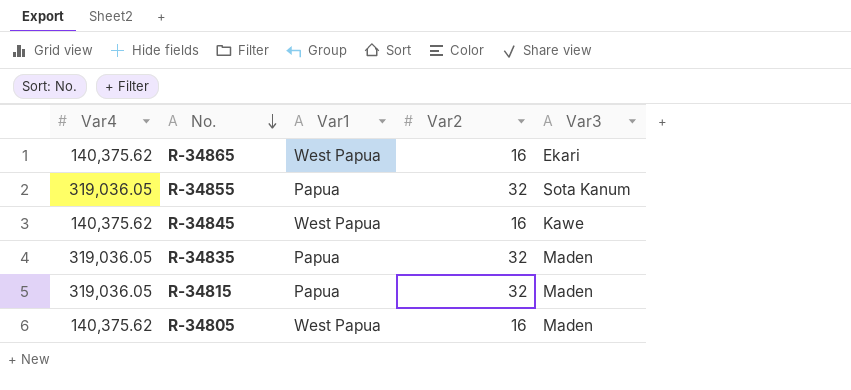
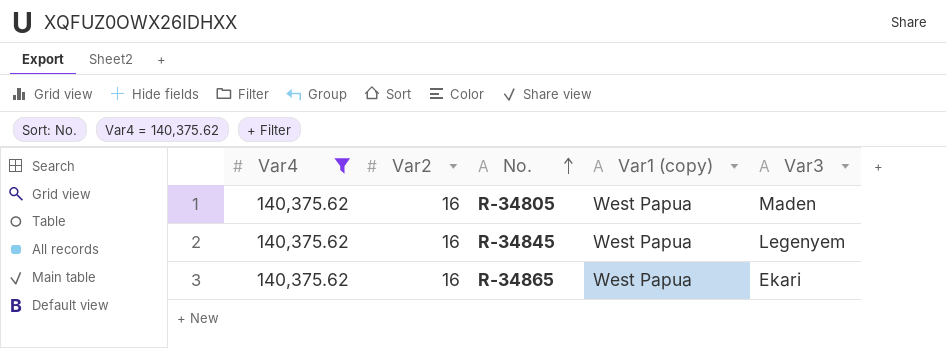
filter: none -> Var4 = 140,375.62
row order: No. descending -> No. ascending
column Var2 | position: 4 -> 2
column name: Var1 -> Var1 (copy)
R-34845 | Var3: Kawe -> Legenyem

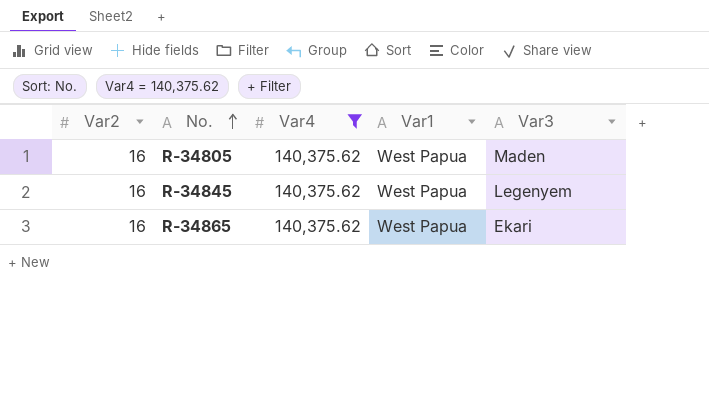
column Var4 | position: 1 -> 3
column name: Var1 (copy) -> Var1

